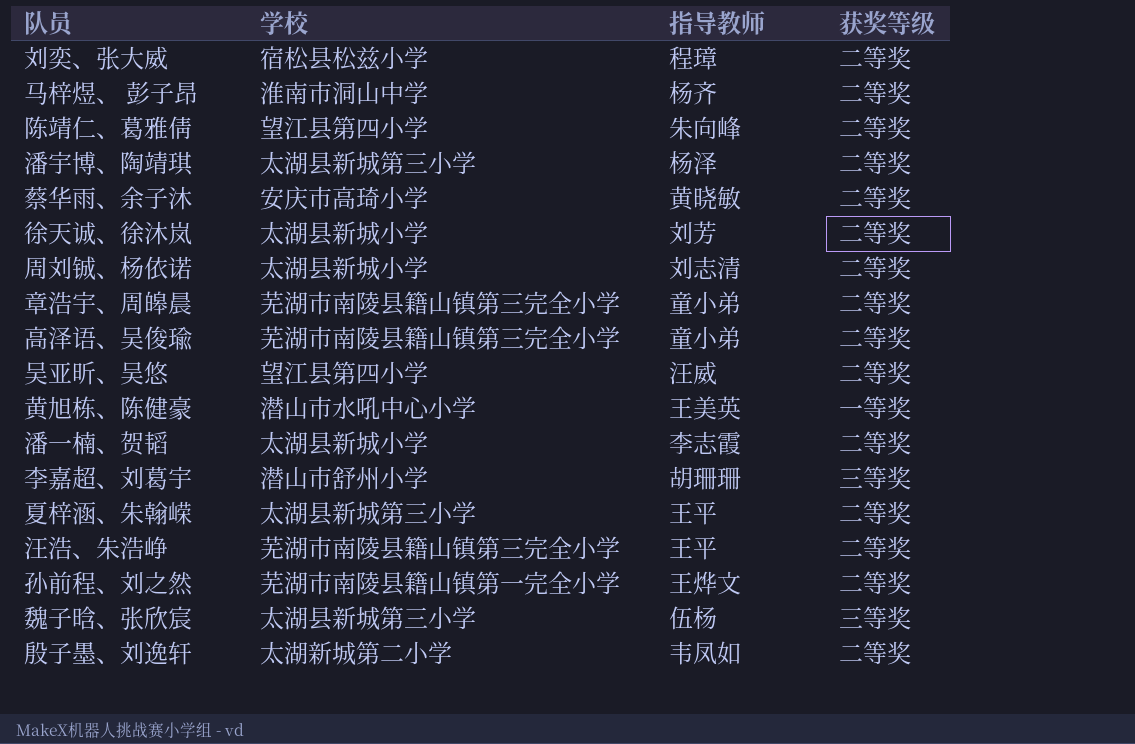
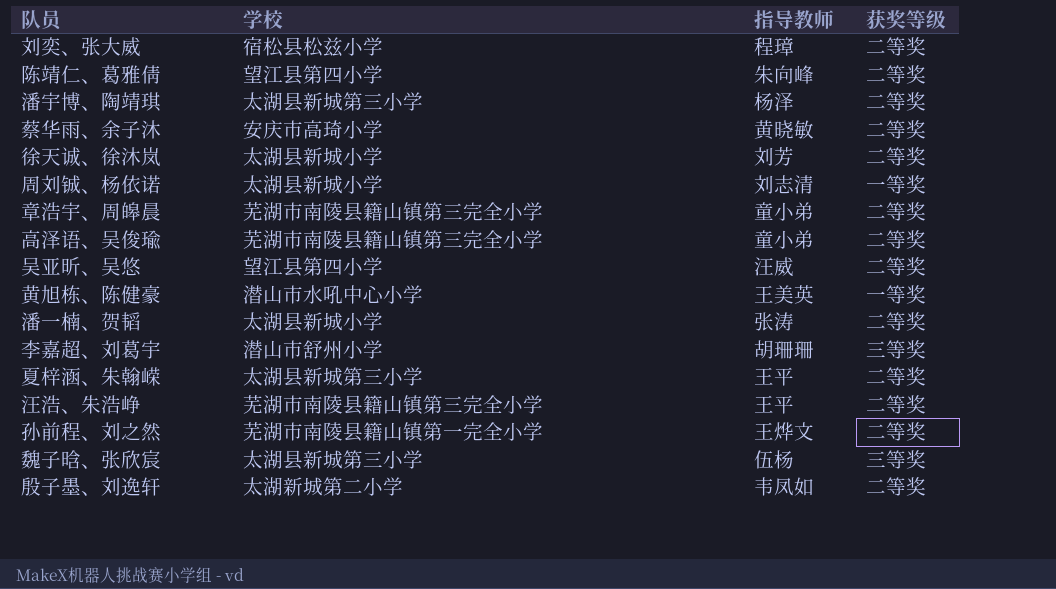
row 马梓煜、 彭子昂: 淮南市洞山中学 | 杨齐 | 二等奖 -> none
周刘铖、杨依诺 | 获奖等级: 二等奖 -> 一等奖
潘一楠、贺韬 | 指导教师: 李志霞 -> 张涛

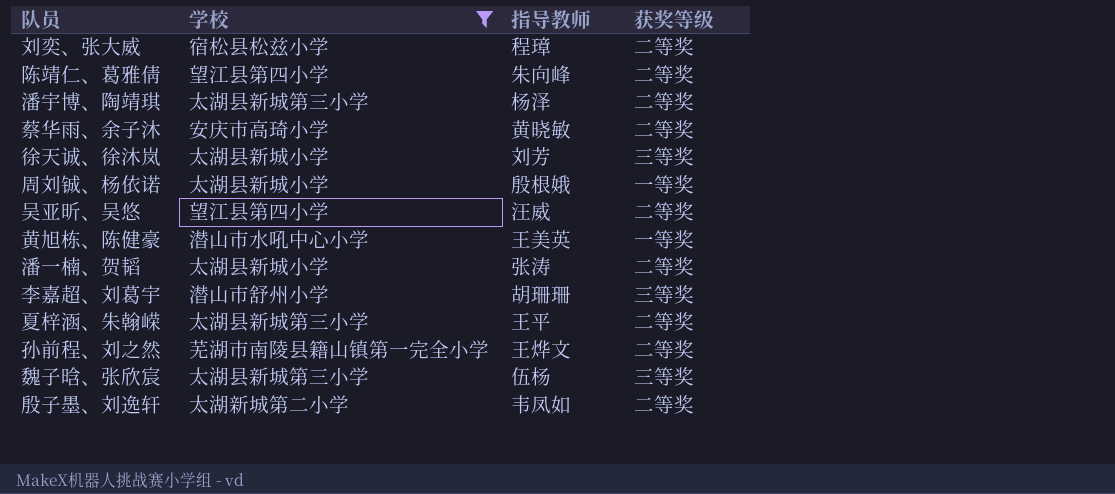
filter: none -> 学校 != 芜湖市南陵县籍山镇第三完全小学
徐天诚、徐沐岚 | 获奖等级: 二等奖 -> 三等奖
周刘铖、杨依诺 | 指导教师: 刘志清 -> 殷根娥

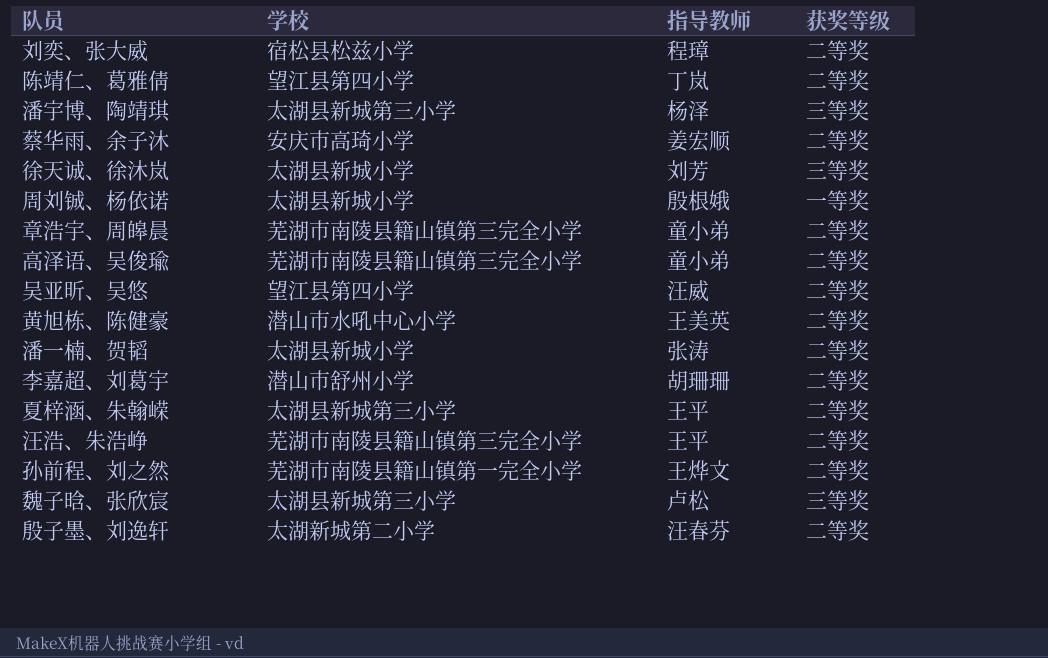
filter: 学校 != 芜湖市南陵县籍山镇第三完全小学 -> none
陈靖仁、葛雅倩 | 指导教师: 朱向峰 -> 丁岚
潘宇博、陶靖琪 | 获奖等级: 二等奖 -> 三等奖
蔡华雨、余子沐 | 指导教师: 黄晓敏 -> 姜宏顺
黄旭栋、陈健豪 | 获奖等级: 一等奖 -> 二等奖
李嘉超、刘葛宇 | 获奖等级: 三等奖 -> 二等奖
魏子晗、张欣宸 | 指导教师: 伍杨 -> 卢松
殷子墨、刘逸轩 | 指导教师: 韦凤如 -> 汪春芬

